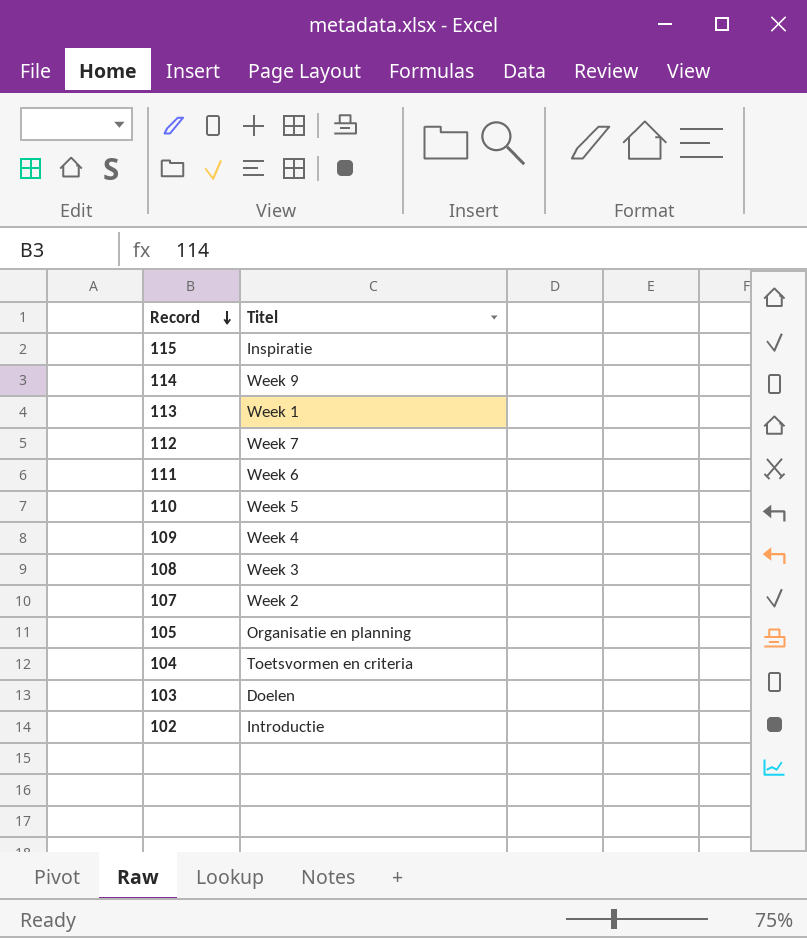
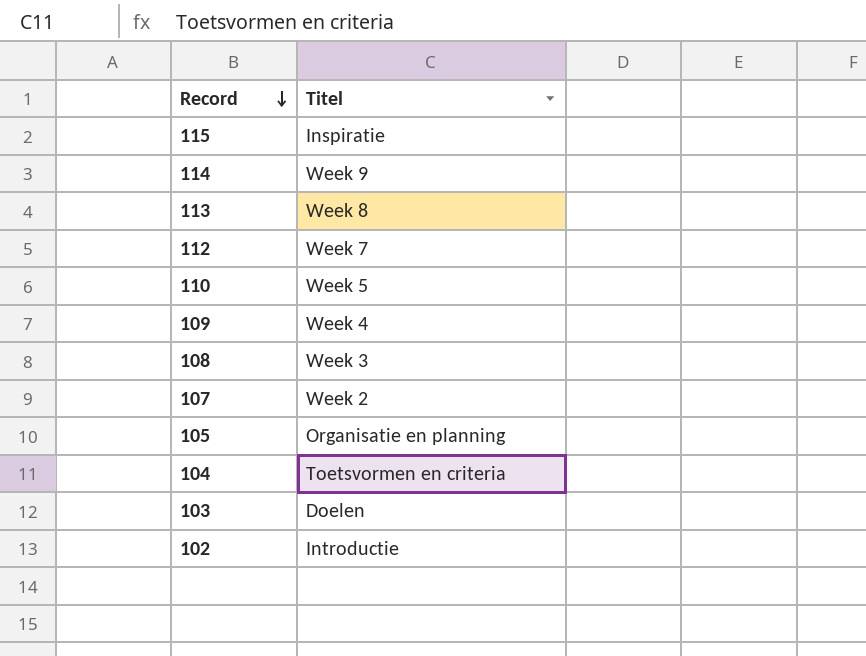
row 111: Week 6 -> none
113 | Titel: Week 1 -> Week 8

